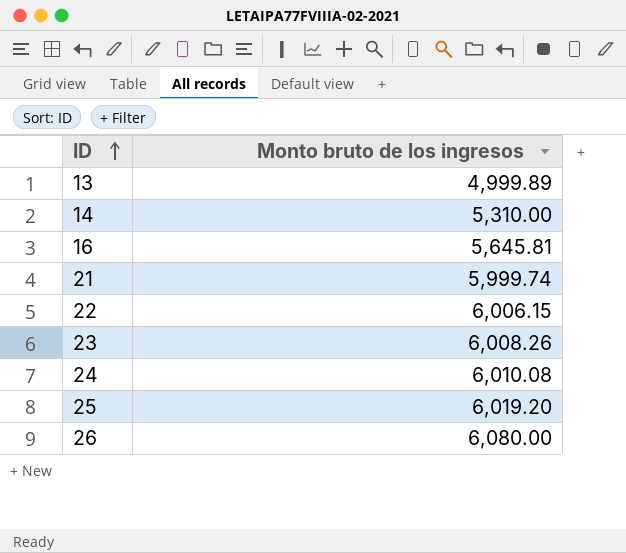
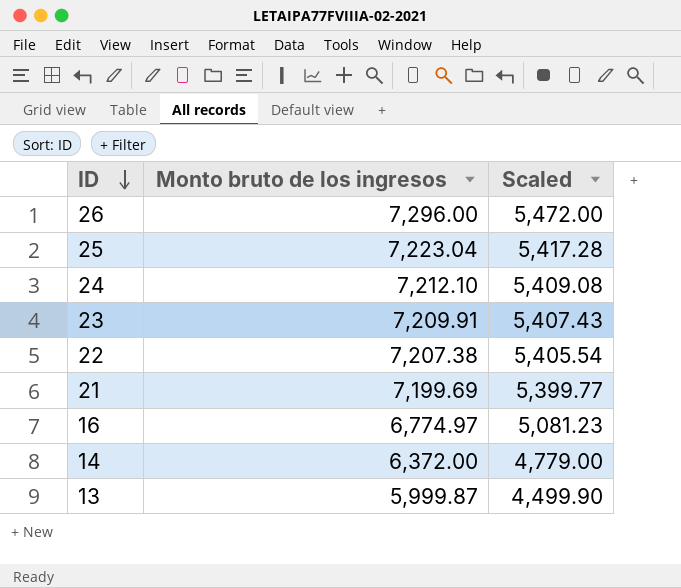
row order: ID ascending -> ID descending
column Scaled | formula: none -> [Monto bruto de los ingresos] * 0.75
26 | Monto bruto de los ingresos: 6,080.00 -> 7,296.00
25 | Monto bruto de los ingresos: 6,019.20 -> 7,223.04
24 | Monto bruto de los ingresos: 6,010.08 -> 7,212.10
23 | Monto bruto de los ingresos: 6,008.26 -> 7,209.91
22 | Monto bruto de los ingresos: 6,006.15 -> 7,207.38
21 | Monto bruto de los ingresos: 5,999.74 -> 7,199.69
16 | Monto bruto de los ingresos: 5,645.81 -> 6,774.97
14 | Monto bruto de los ingresos: 5,310.00 -> 6,372.00
13 | Monto bruto de los ingresos: 4,999.89 -> 5,999.87

